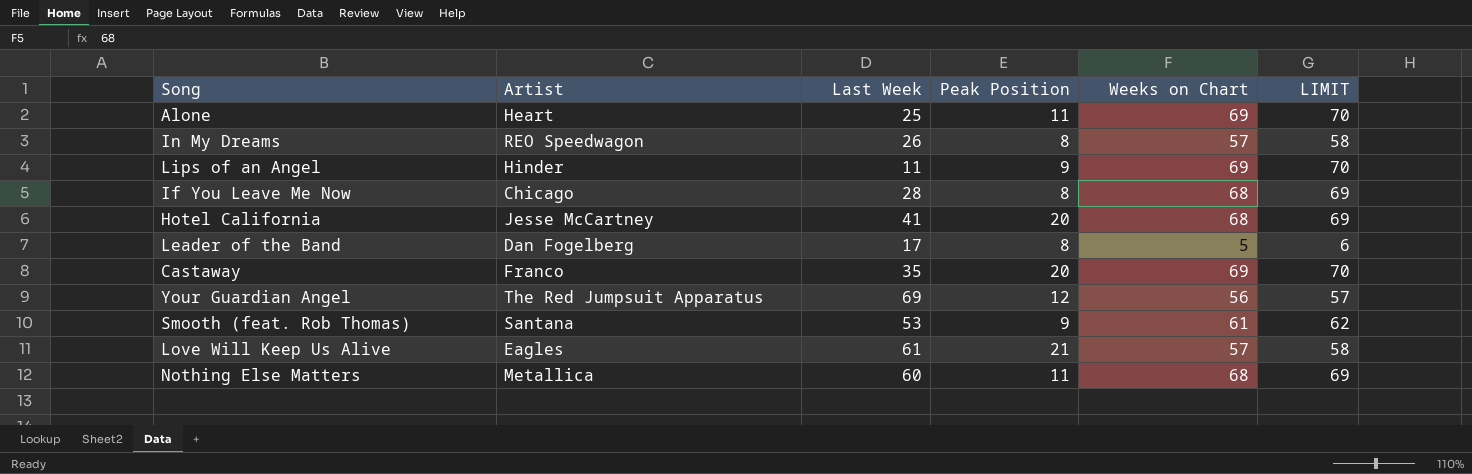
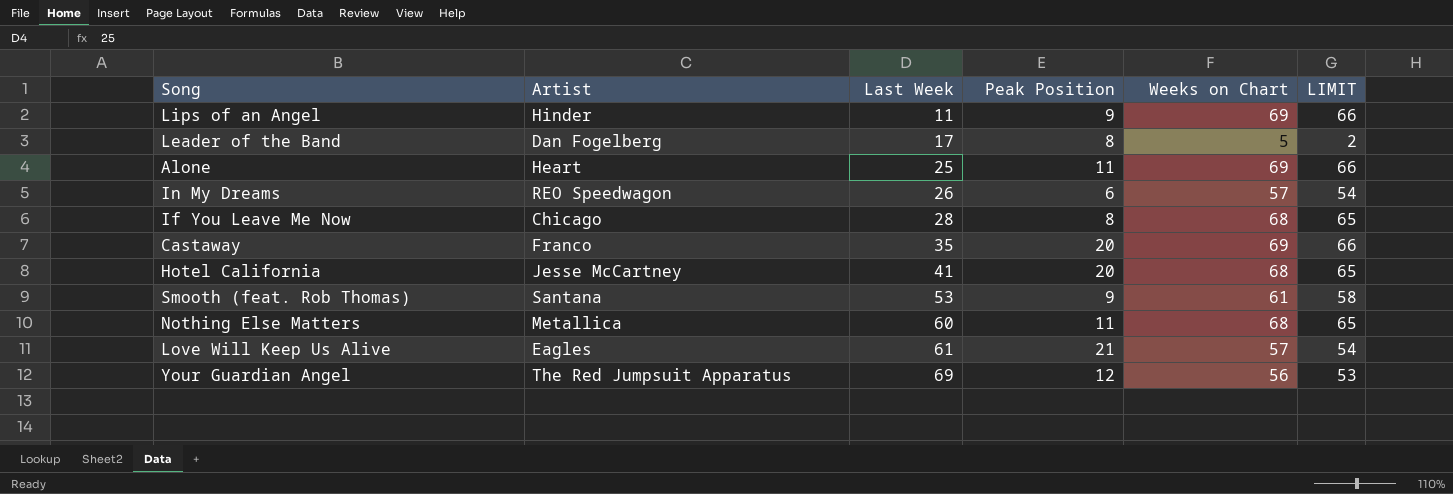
row order: none -> Last Week ascending
column LIMIT | formula: [Weeks on Chart] + 1 -> [Weeks on Chart] - 3
In My Dreams | Peak Position: 8 -> 6

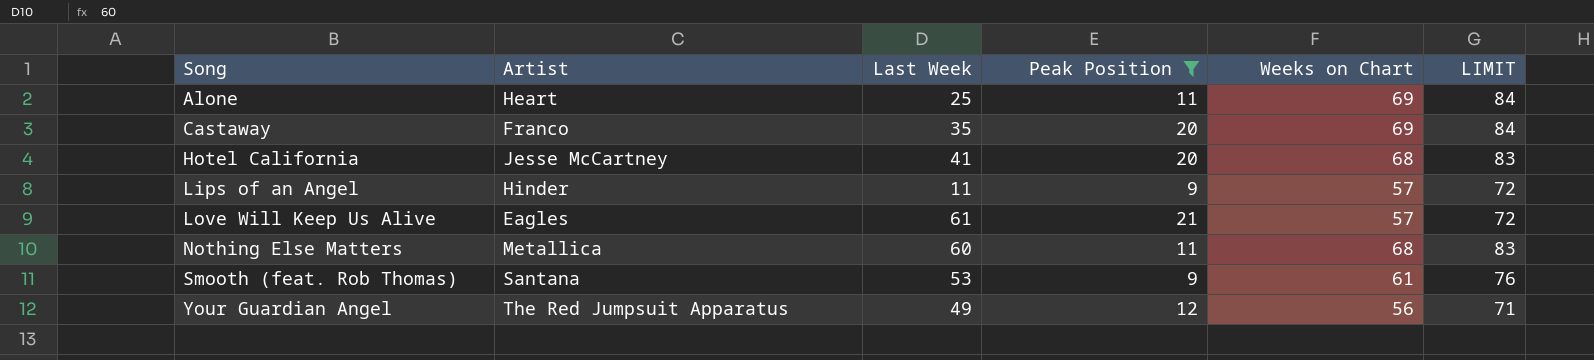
filter: none -> Peak Position >= 9
row order: Last Week ascending -> Song ascending
column LIMIT | formula: [Weeks on Chart] - 3 -> [Weeks on Chart] + 15
Lips of an Angel | Weeks on Chart: 69 -> 57
Your Guardian Angel | Last Week: 69 -> 49

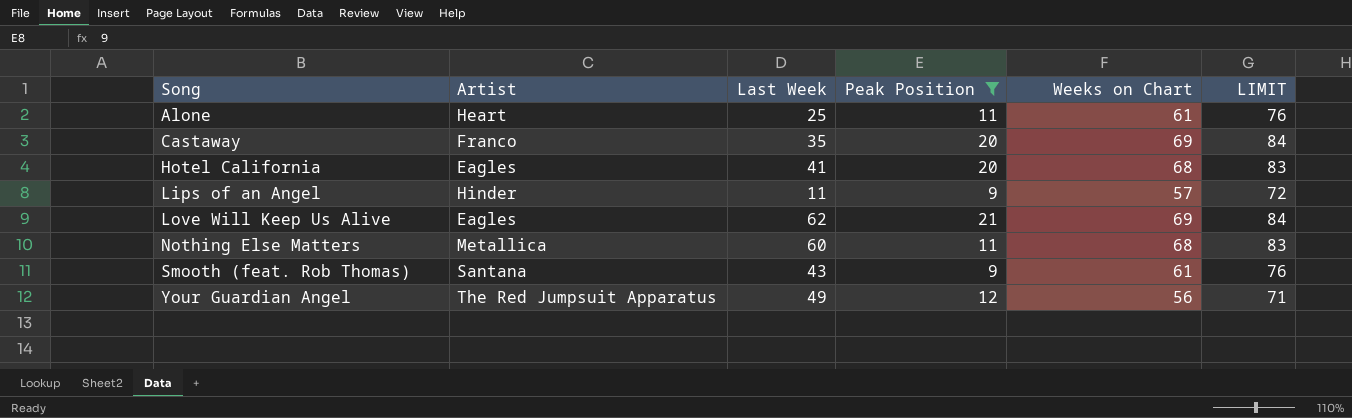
Alone | Weeks on Chart: 69 -> 61
Alone | LIMIT: 84 -> 76
Hotel California | Artist: Jesse McCartney -> Eagles
Love Will Keep Us Alive | Last Week: 61 -> 62
Love Will Keep Us Alive | Weeks on Chart: 57 -> 69
Love Will Keep Us Alive | LIMIT: 72 -> 84
Smooth (feat. Rob Thomas) | Last Week: 53 -> 43

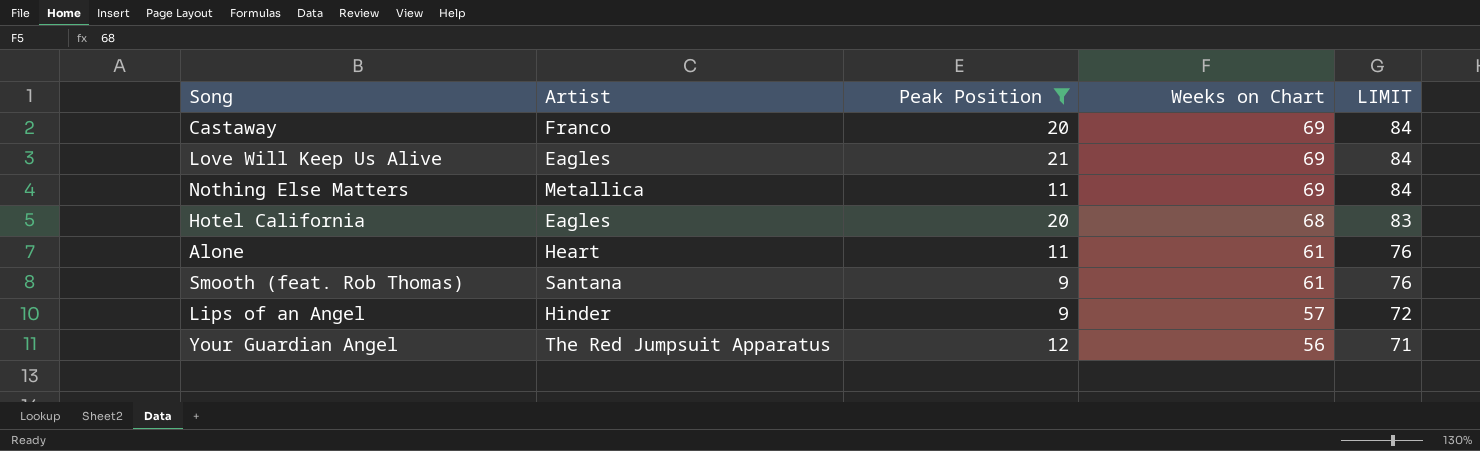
row order: Song ascending -> Weeks on Chart descending
column Last Week | position: 3 -> none
Nothing Else Matters | Weeks on Chart: 68 -> 69
Nothing Else Matters | LIMIT: 83 -> 84

